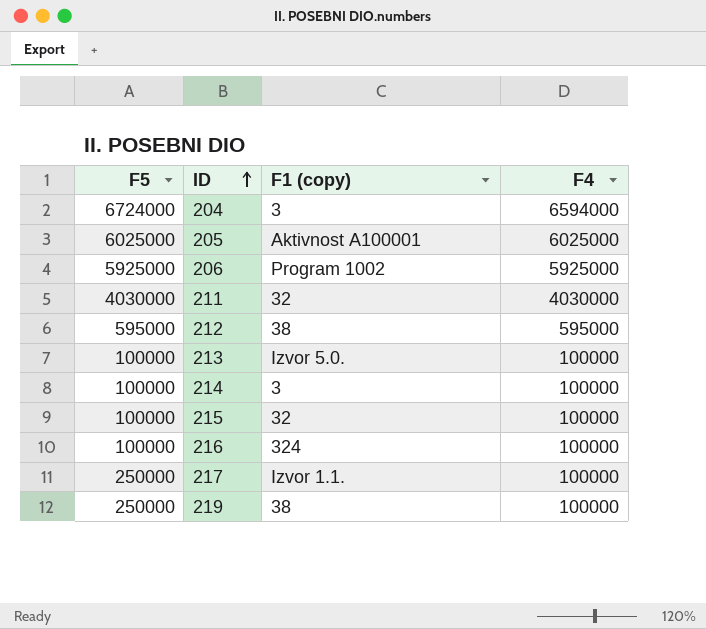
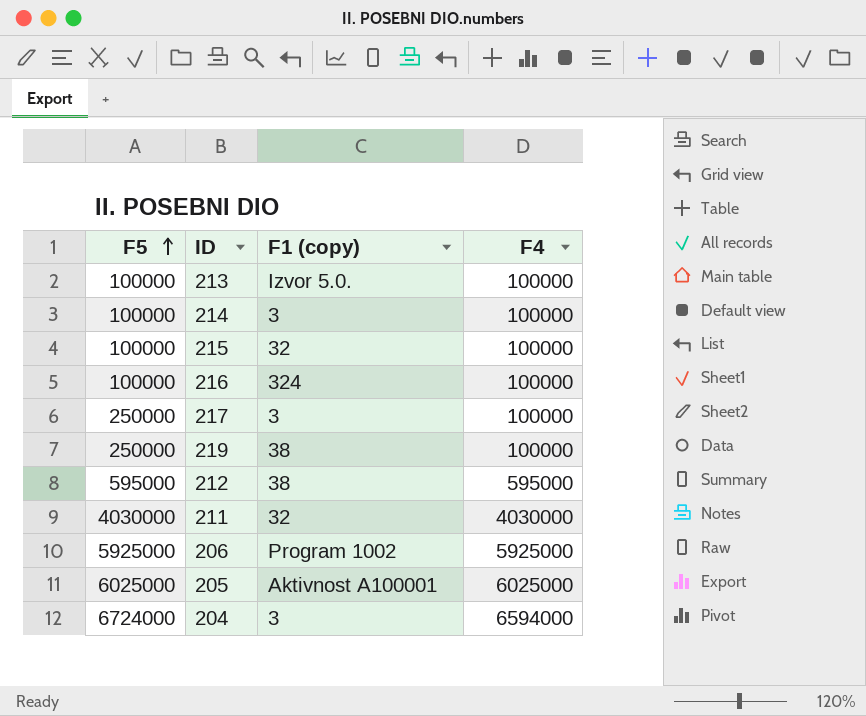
row order: ID ascending -> F5 ascending
217 | F1 (copy): Izvor 1.1. -> 3

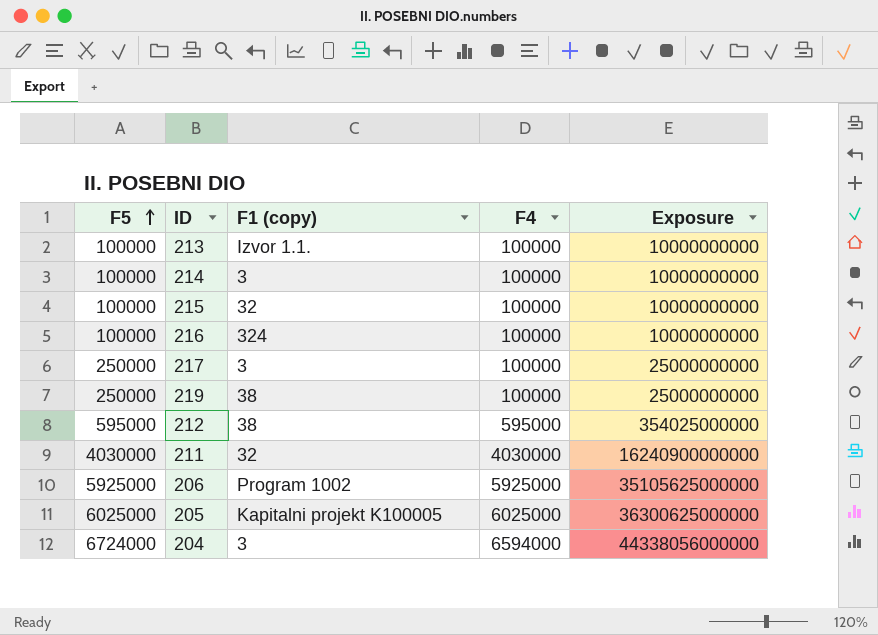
column Exposure | formula: none -> [F5] * [F4]
213 | F1 (copy): Izvor 5.0. -> Izvor 1.1.
205 | F1 (copy): Aktivnost A100001 -> Kapitalni projekt K100005

